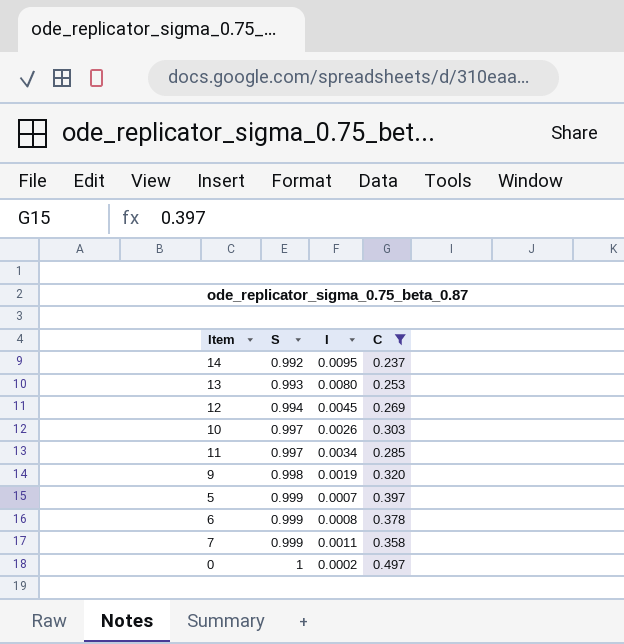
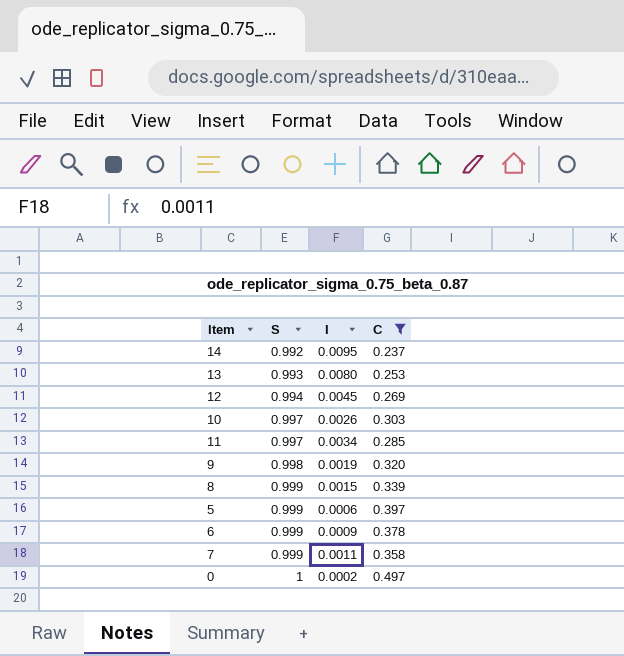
row 8: none -> 0.999 | 0.0015 | 0.339
5 | I: 0.0007 -> 0.0006
6 | I: 0.0008 -> 0.0009

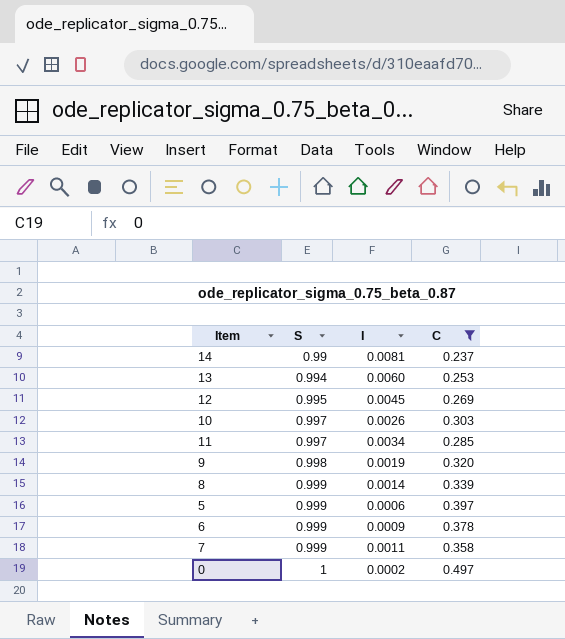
14 | S: 0.992 -> 0.99
14 | I: 0.0095 -> 0.0081
13 | S: 0.993 -> 0.994
13 | I: 0.0080 -> 0.0060
12 | S: 0.994 -> 0.995
8 | I: 0.0015 -> 0.0014

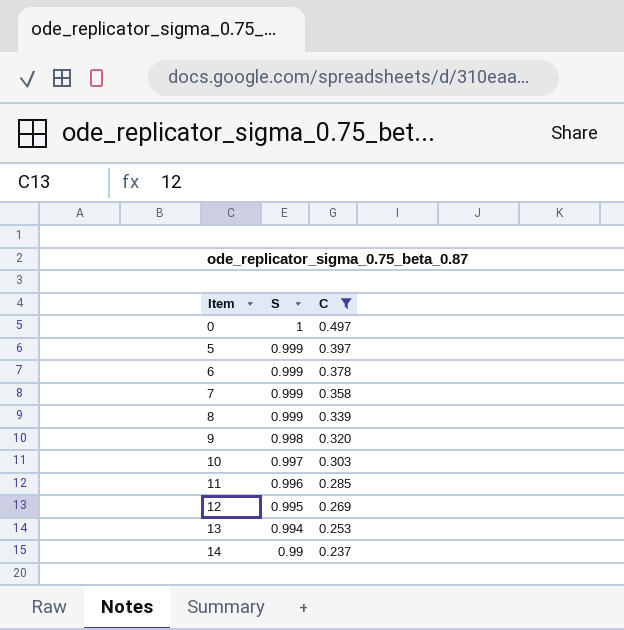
row order: S ascending -> Item ascending
column I | position: 3 -> none
11 | S: 0.997 -> 0.996

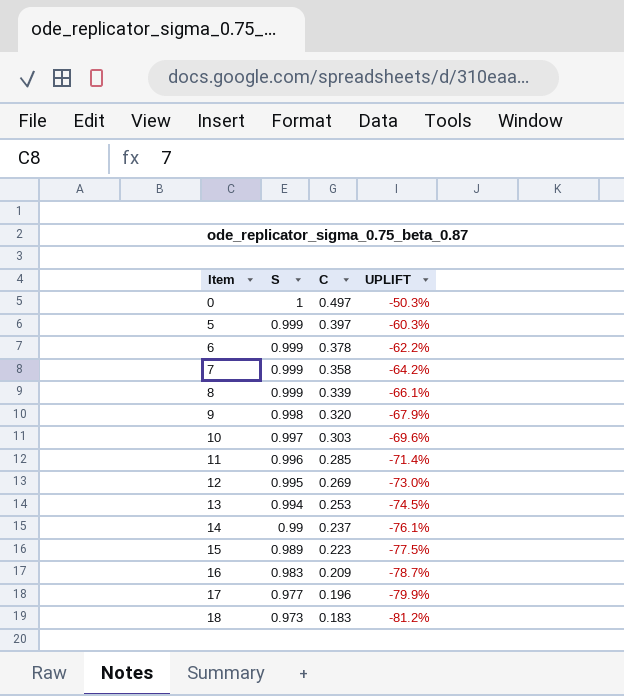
filter: C >= 0.237 -> none
column UPLIFT | formula: none -> ([C] - [S]) / [S]

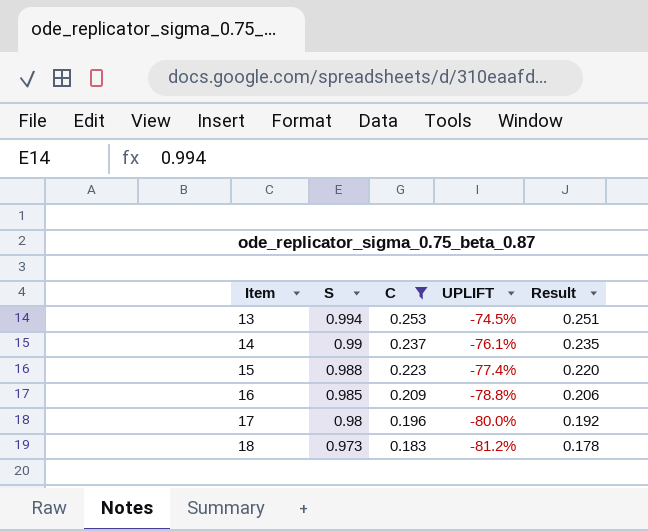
filter: none -> C <= 0.253
column Result | formula: none -> [S] * [C]
15 | S: 0.989 -> 0.988
15 | UPLIFT: -77.5% -> -77.4%
16 | S: 0.983 -> 0.985
16 | UPLIFT: -78.7% -> -78.8%
17 | S: 0.977 -> 0.98
17 | UPLIFT: -79.9% -> -80.0%

